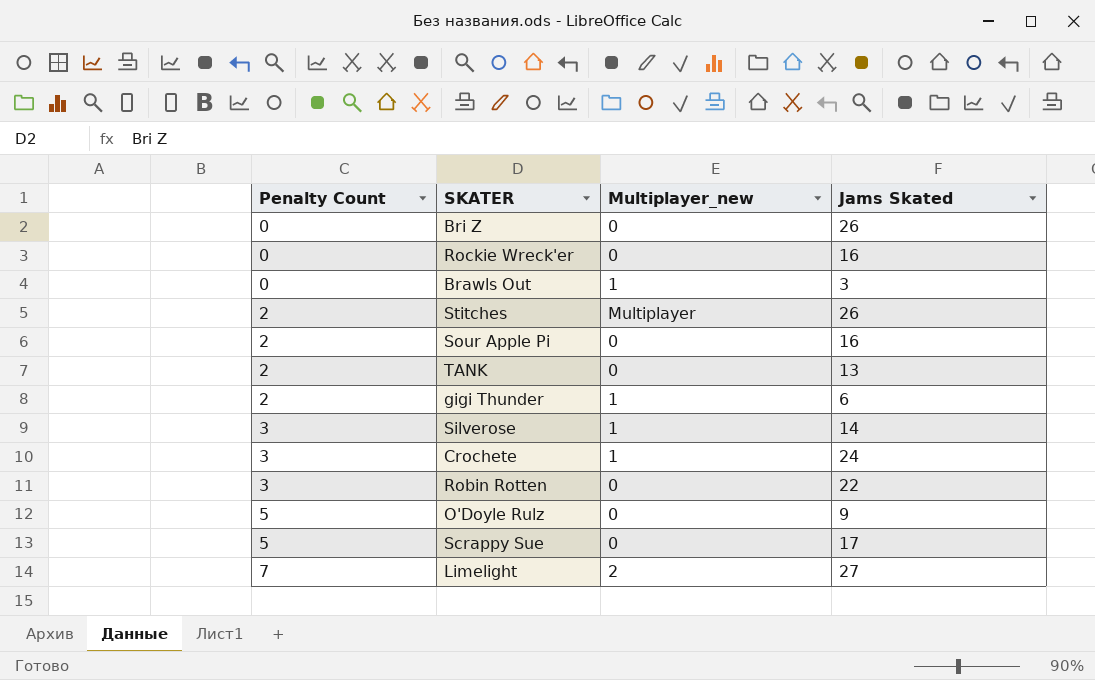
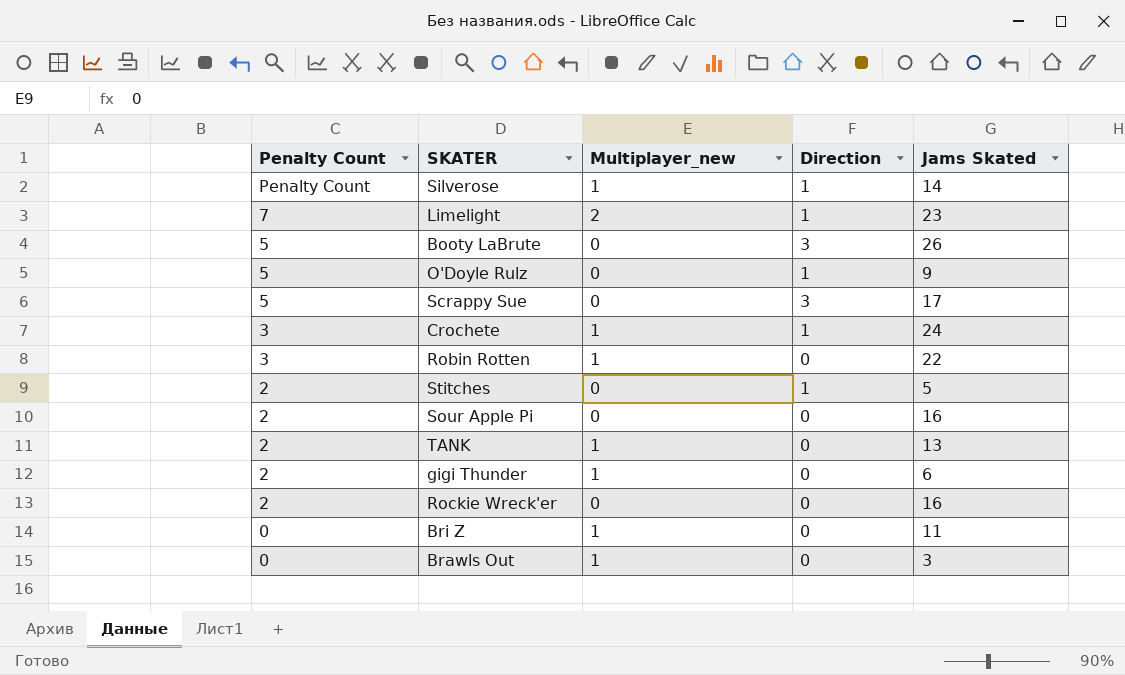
row order: Penalty Count ascending -> Penalty Count descending
column Direction | position: none -> 4
Silverose | Penalty Count: 3 -> Penalty Count
Limelight | Jams Skated: 27 -> 23
row Booty LaBrute: none -> 5 | 0 | 3 | 26
Robin Rotten | Multiplayer_new: 0 -> 1
Stitches | Multiplayer_new: Multiplayer -> 0
Stitches | Jams Skated: 26 -> 5
TANK | Multiplayer_new: 0 -> 1
Rockie Wreck'er | Penalty Count: 0 -> 2
Bri Z | Multiplayer_new: 0 -> 1
Bri Z | Jams Skated: 26 -> 11

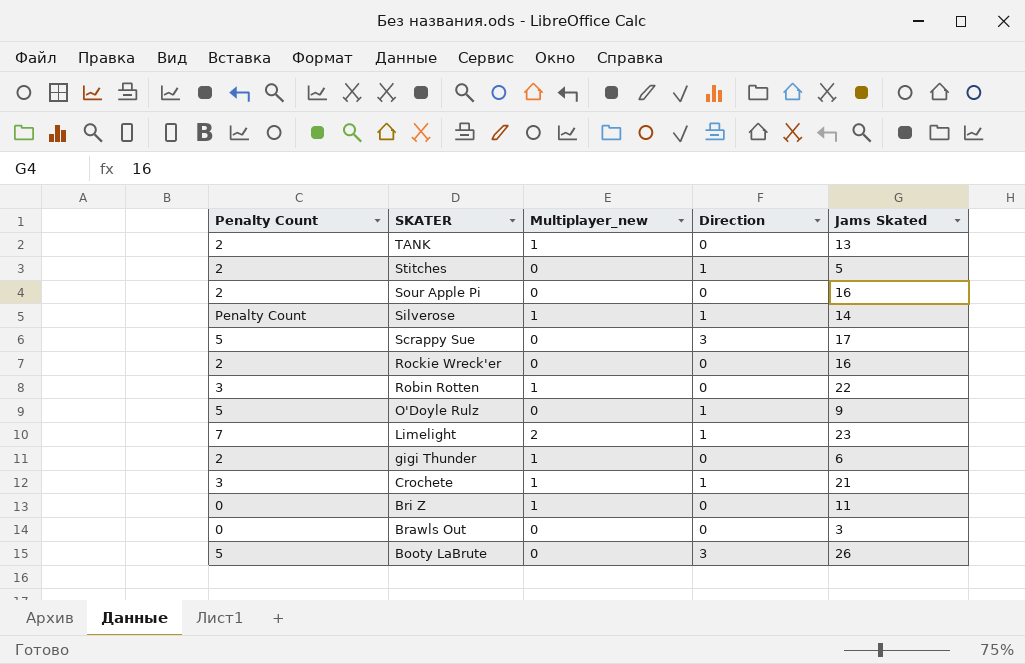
row order: Penalty Count descending -> SKATER descending
Crochete | Jams Skated: 24 -> 21
Brawls Out | Multiplayer_new: 1 -> 0

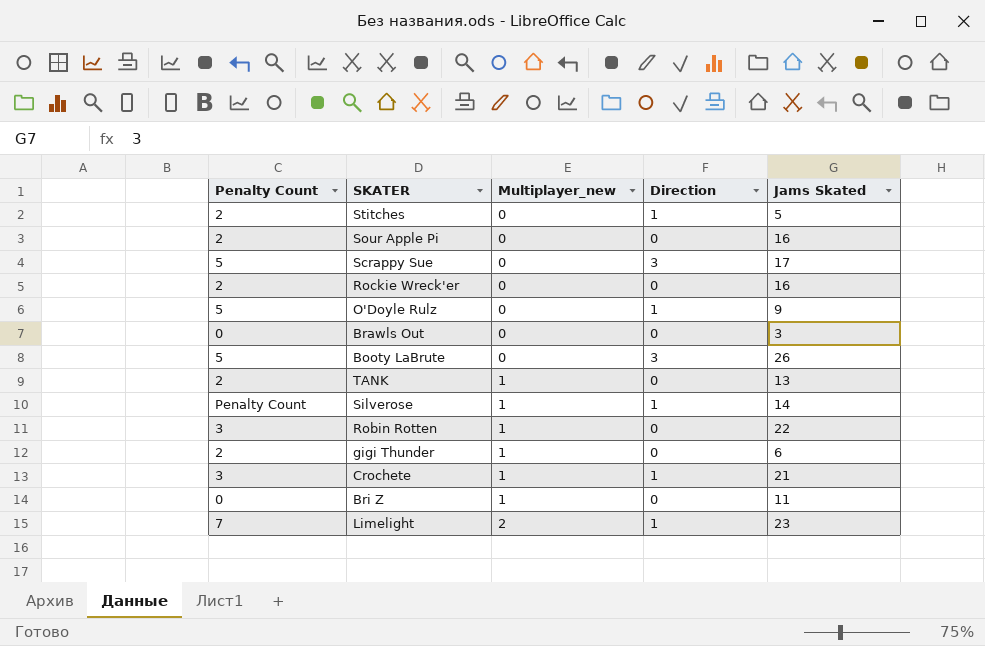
row order: SKATER descending -> Multiplayer_new ascending

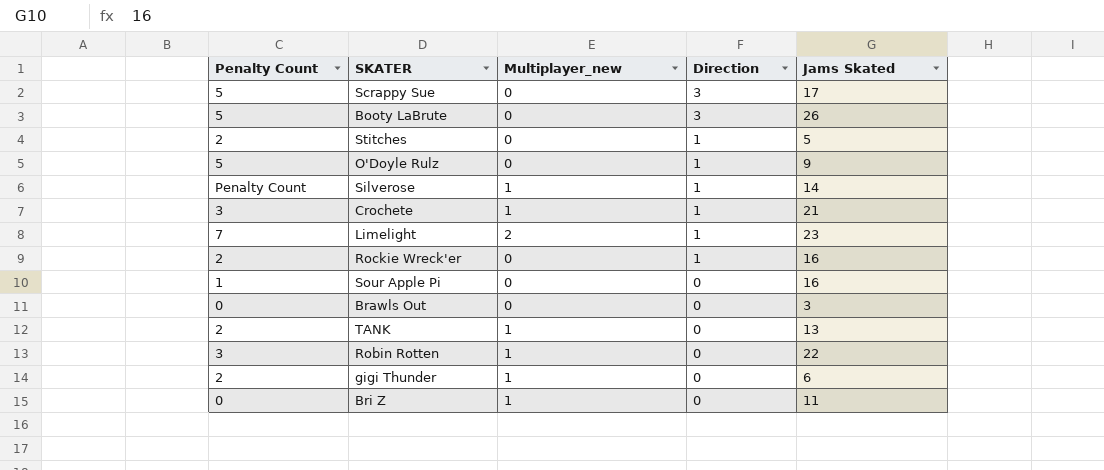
row order: Multiplayer_new ascending -> Direction descending
Rockie Wreck'er | Direction: 0 -> 1
Sour Apple Pi | Penalty Count: 2 -> 1

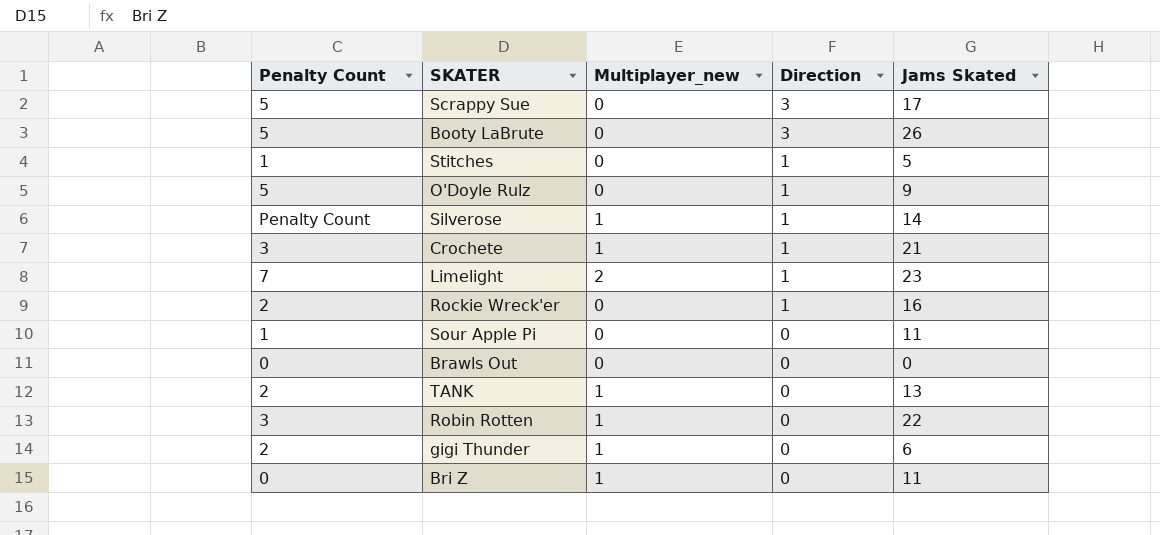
Stitches | Penalty Count: 2 -> 1
Sour Apple Pi | Jams Skated: 16 -> 11
Brawls Out | Jams Skated: 3 -> 0

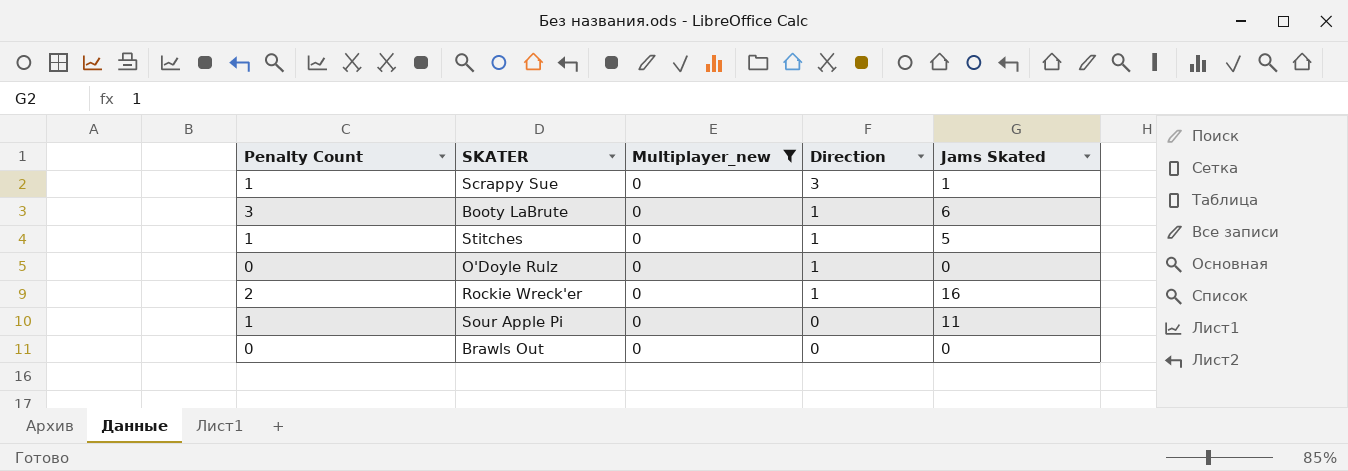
filter: none -> Multiplayer_new = 0
Scrappy Sue | Penalty Count: 5 -> 1
Scrappy Sue | Jams Skated: 17 -> 1
Booty LaBrute | Penalty Count: 5 -> 3
Booty LaBrute | Direction: 3 -> 1
Booty LaBrute | Jams Skated: 26 -> 6
O'Doyle Rulz | Penalty Count: 5 -> 0
O'Doyle Rulz | Jams Skated: 9 -> 0

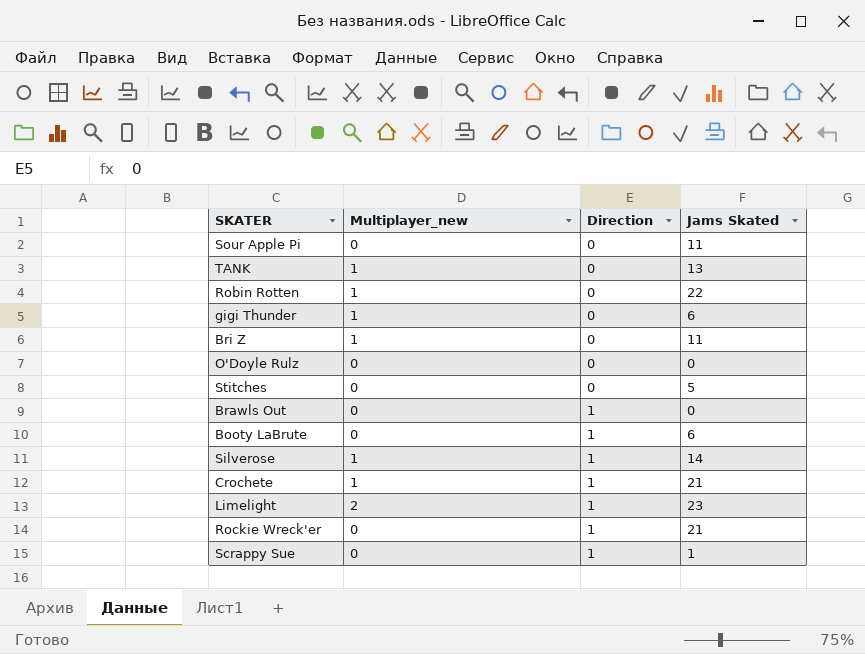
filter: Multiplayer_new = 0 -> none
row order: Direction descending -> Direction ascending
column Penalty Count | position: 1 -> none
O'Doyle Rulz | Direction: 1 -> 0
Stitches | Direction: 1 -> 0
Brawls Out | Direction: 0 -> 1
Rockie Wreck'er | Jams Skated: 16 -> 21
Scrappy Sue | Direction: 3 -> 1

